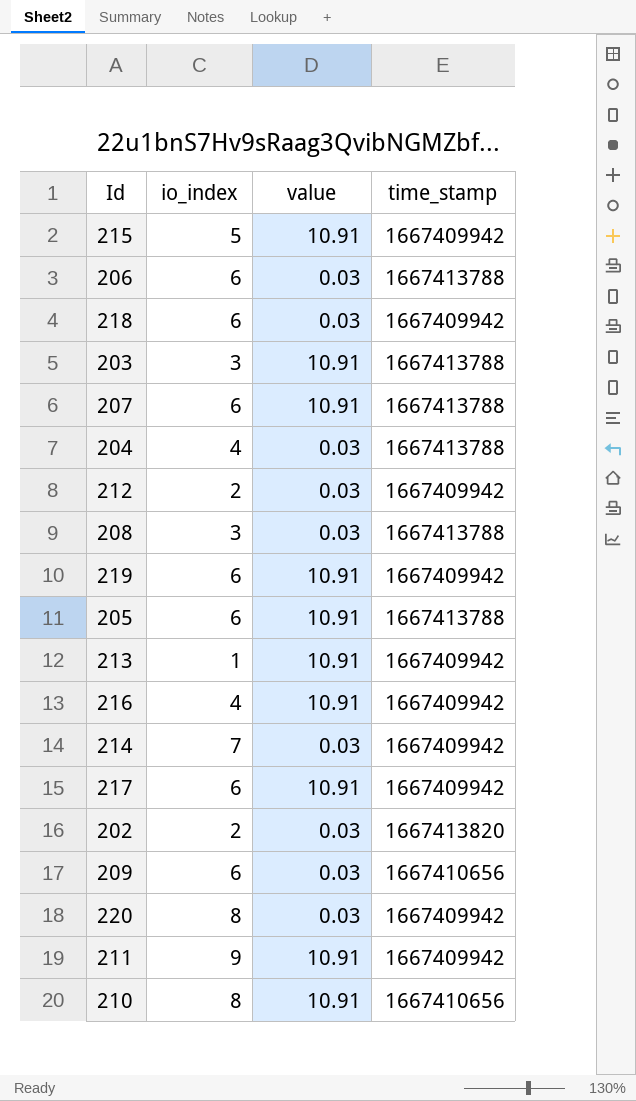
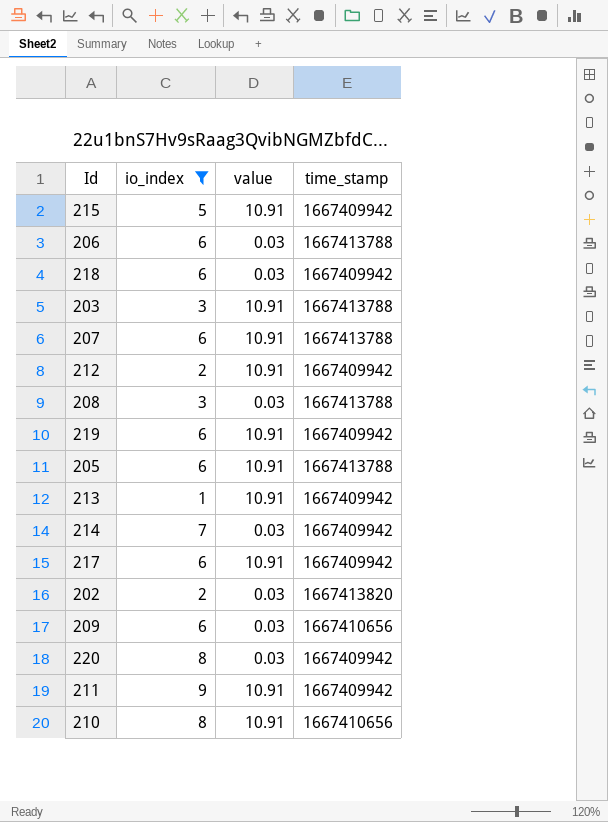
filter: none -> io_index != 4
212 | value: 0.03 -> 10.91

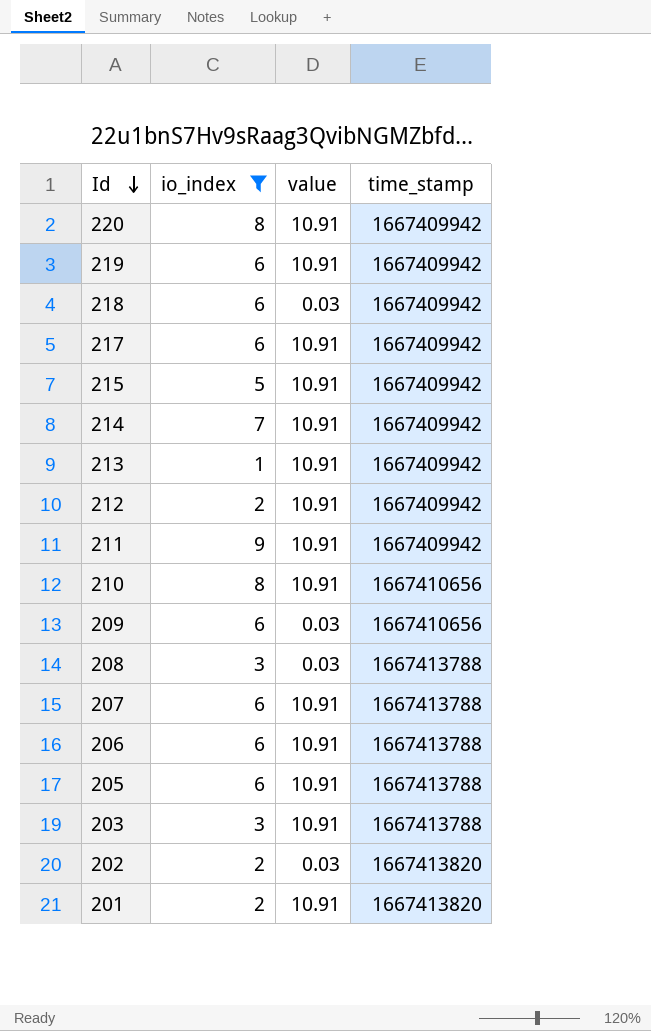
row order: none -> Id descending
220 | value: 0.03 -> 10.91
214 | value: 0.03 -> 10.91
206 | value: 0.03 -> 10.91
row 201: none -> 2 | 10.91 | 1667413820

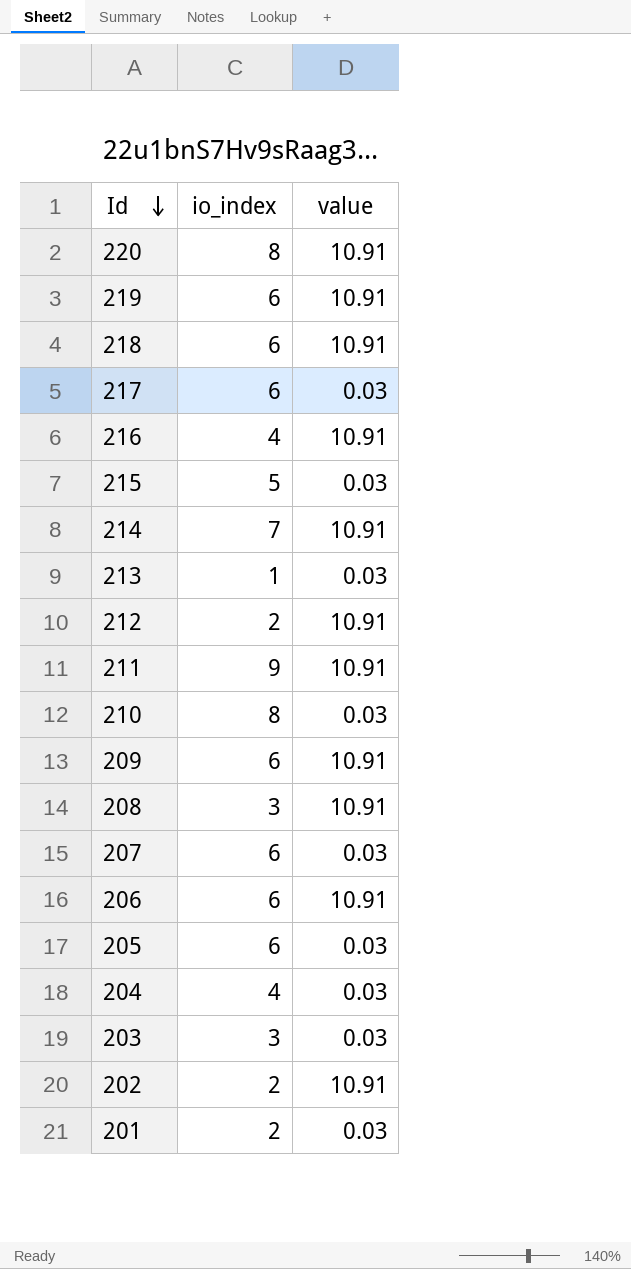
filter: io_index != 4 -> none
column time_stamp | position: 4 -> none
218 | value: 0.03 -> 10.91
217 | value: 10.91 -> 0.03
215 | value: 10.91 -> 0.03
213 | value: 10.91 -> 0.03
210 | value: 10.91 -> 0.03
209 | value: 0.03 -> 10.91
208 | value: 0.03 -> 10.91
207 | value: 10.91 -> 0.03
205 | value: 10.91 -> 0.03
203 | value: 10.91 -> 0.03
202 | value: 0.03 -> 10.91
201 | value: 10.91 -> 0.03

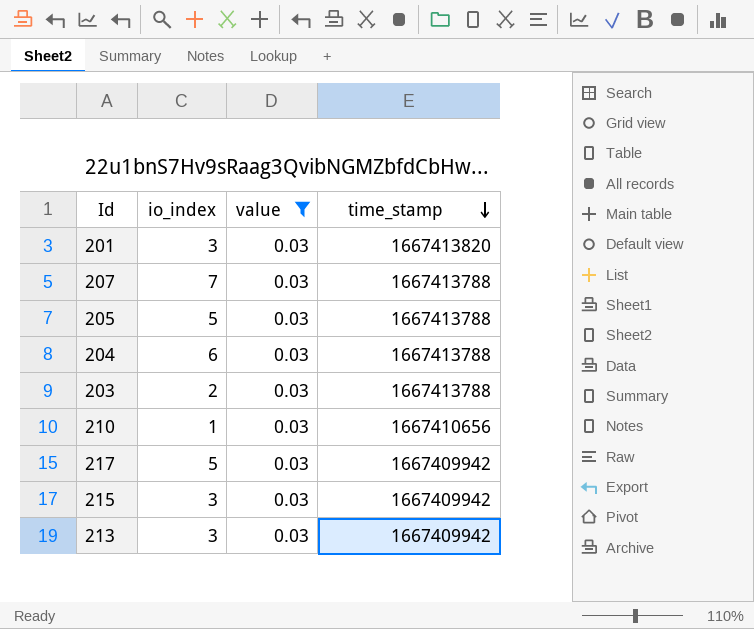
filter: none -> value = 0.03
row order: Id descending -> time_stamp descending
column time_stamp | position: none -> 4
201 | io_index: 2 -> 3
207 | io_index: 6 -> 7
205 | io_index: 6 -> 5
204 | io_index: 4 -> 6
203 | io_index: 3 -> 2
210 | io_index: 8 -> 1
217 | io_index: 6 -> 5
215 | io_index: 5 -> 3
213 | io_index: 1 -> 3

